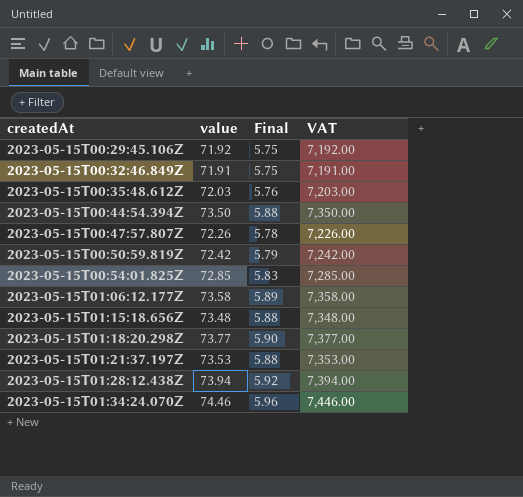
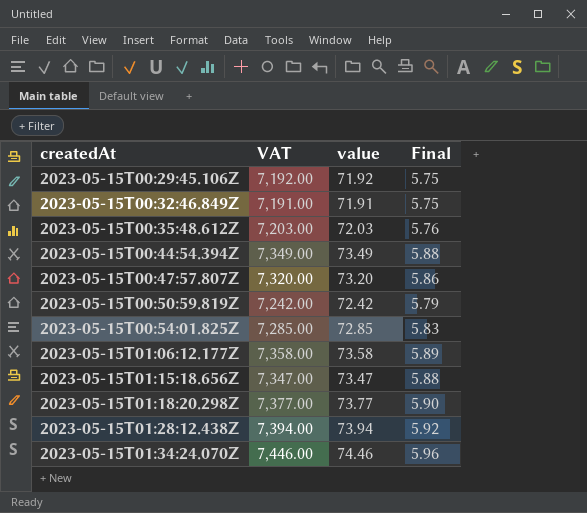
column VAT | position: 4 -> 2
row 2023-05-15T01:21:37.197Z: 73.53 | 5.88 | 7,353.00 -> none
2023-05-15T00:44:54.394Z | VAT: 7,350.00 -> 7,349.00
2023-05-15T00:44:54.394Z | value: 73.50 -> 73.49
2023-05-15T00:47:57.807Z | VAT: 7,226.00 -> 7,320.00
2023-05-15T00:47:57.807Z | value: 72.26 -> 73.20
2023-05-15T00:47:57.807Z | Final: 5.78 -> 5.86
2023-05-15T01:15:18.656Z | VAT: 7,348.00 -> 7,347.00
2023-05-15T01:15:18.656Z | value: 73.48 -> 73.47

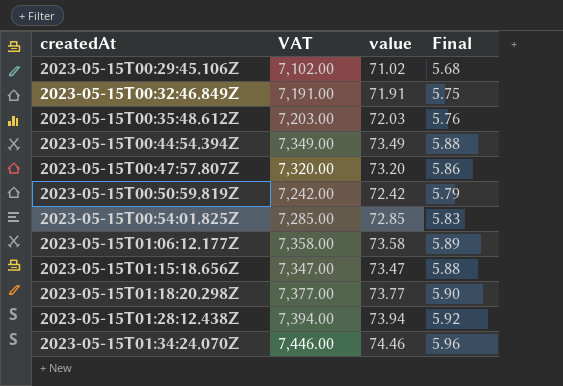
2023-05-15T00:29:45.106Z | VAT: 7,192.00 -> 7,102.00
2023-05-15T00:29:45.106Z | value: 71.92 -> 71.02
2023-05-15T00:29:45.106Z | Final: 5.75 -> 5.68

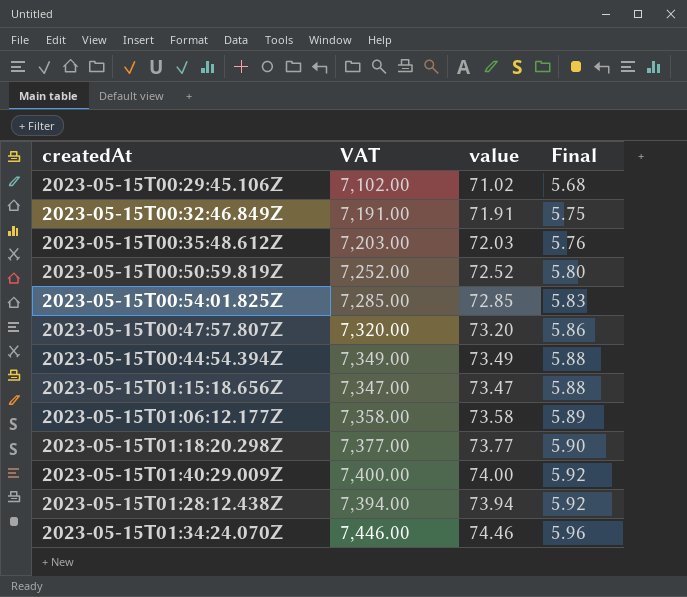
row order: createdAt ascending -> Final ascending
2023-05-15T00:50:59.819Z | VAT: 7,242.00 -> 7,252.00
2023-05-15T00:50:59.819Z | value: 72.42 -> 72.52
2023-05-15T00:50:59.819Z | Final: 5.79 -> 5.80
row 2023-05-15T01:40:29.009Z: none -> 7,400.00 | 74.00 | 5.92

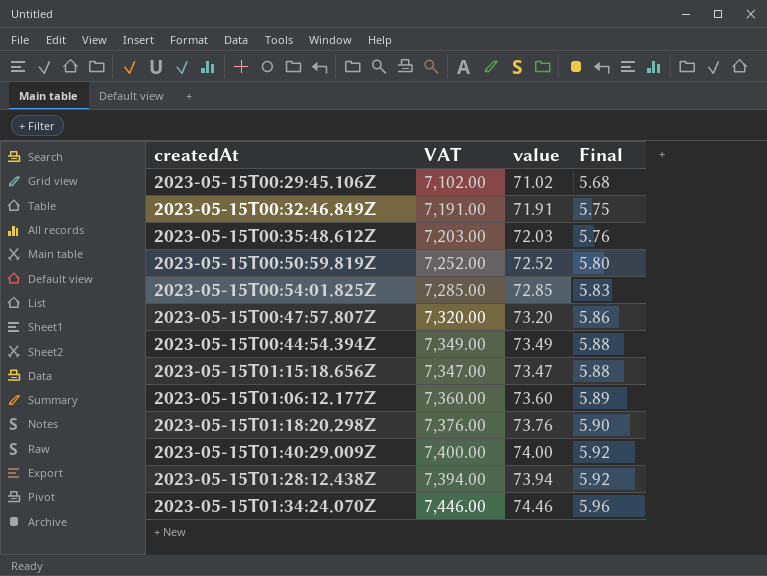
2023-05-15T01:06:12.177Z | VAT: 7,358.00 -> 7,360.00
2023-05-15T01:06:12.177Z | value: 73.58 -> 73.60
2023-05-15T01:18:20.298Z | VAT: 7,377.00 -> 7,376.00
2023-05-15T01:18:20.298Z | value: 73.77 -> 73.76

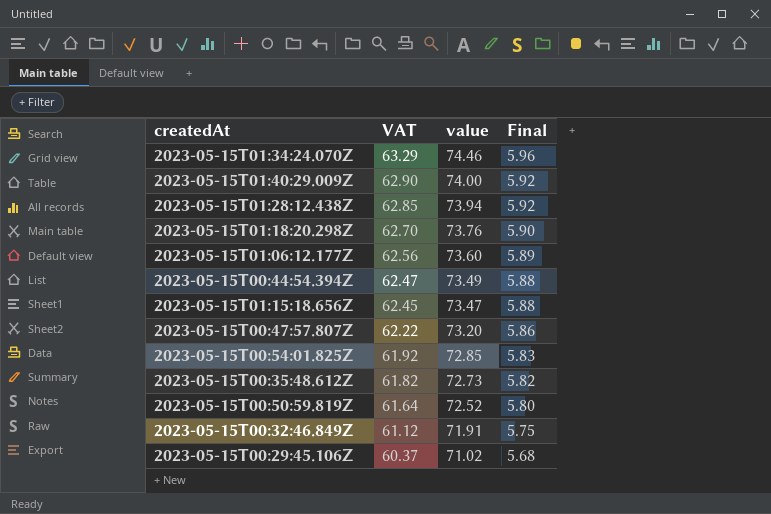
row order: Final ascending -> VAT descending
column VAT | formula: [value] * 100 -> [value] * 0.85
2023-05-15T00:35:48.612Z | value: 72.03 -> 72.73
2023-05-15T00:35:48.612Z | Final: 5.76 -> 5.82

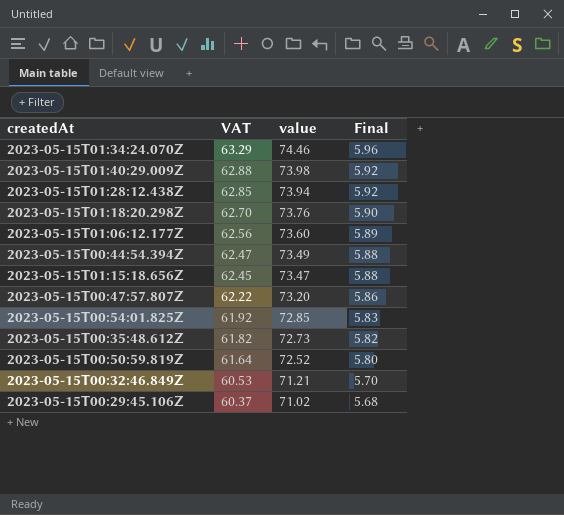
2023-05-15T01:40:29.009Z | VAT: 62.90 -> 62.88
2023-05-15T01:40:29.009Z | value: 74.00 -> 73.98
2023-05-15T00:32:46.849Z | VAT: 61.12 -> 60.53
2023-05-15T00:32:46.849Z | value: 71.91 -> 71.21
2023-05-15T00:32:46.849Z | Final: 5.75 -> 5.70

